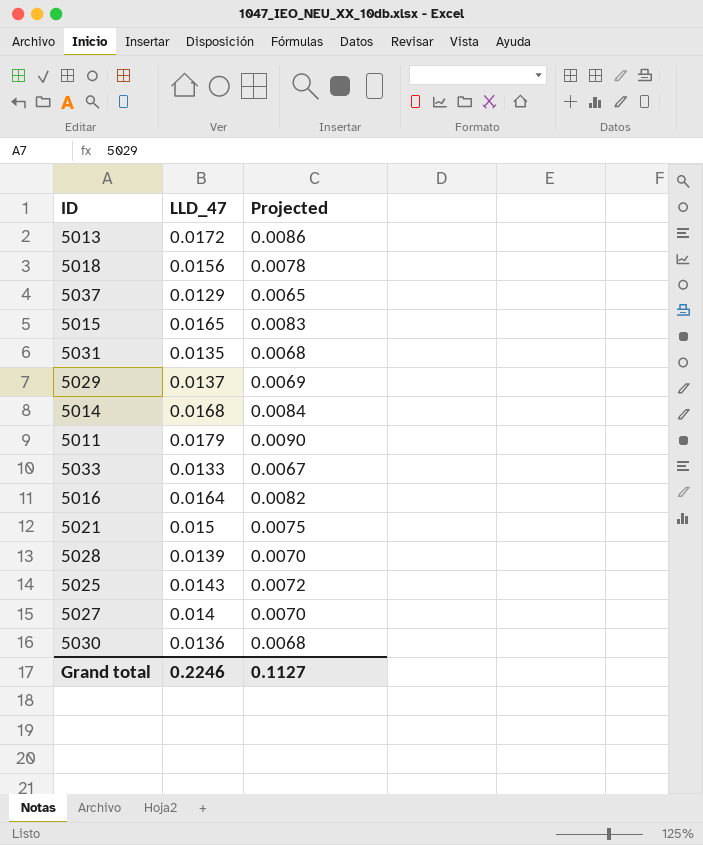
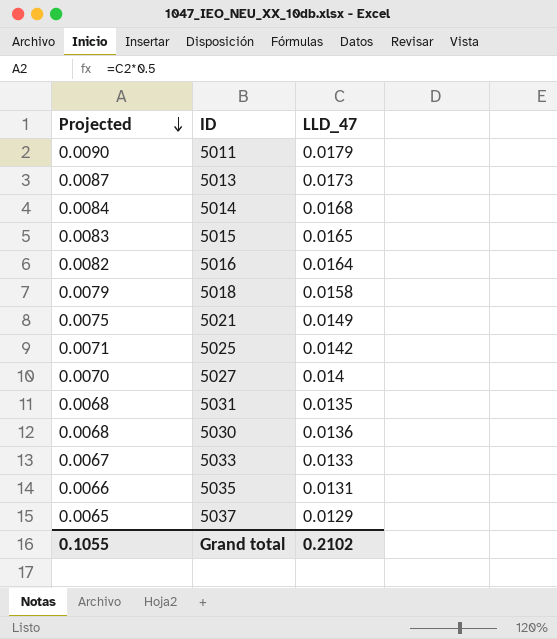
row order: none -> Projected descending
column Projected | position: 3 -> 1
row 5029: 0.0137 | 0.0069 -> none
row 5028: 0.0139 | 0.0070 -> none
5013 | Projected: 0.0086 -> 0.0087
5013 | LLD_47: 0.0172 -> 0.0173
5018 | Projected: 0.0078 -> 0.0079
5018 | LLD_47: 0.0156 -> 0.0158
5021 | LLD_47: 0.015 -> 0.0149
5025 | Projected: 0.0072 -> 0.0071
5025 | LLD_47: 0.0143 -> 0.0142
row 5035: none -> 0.0066 | 0.0131
Grand total | Projected: 0.1127 -> 0.1055
Grand total | LLD_47: 0.2246 -> 0.2102

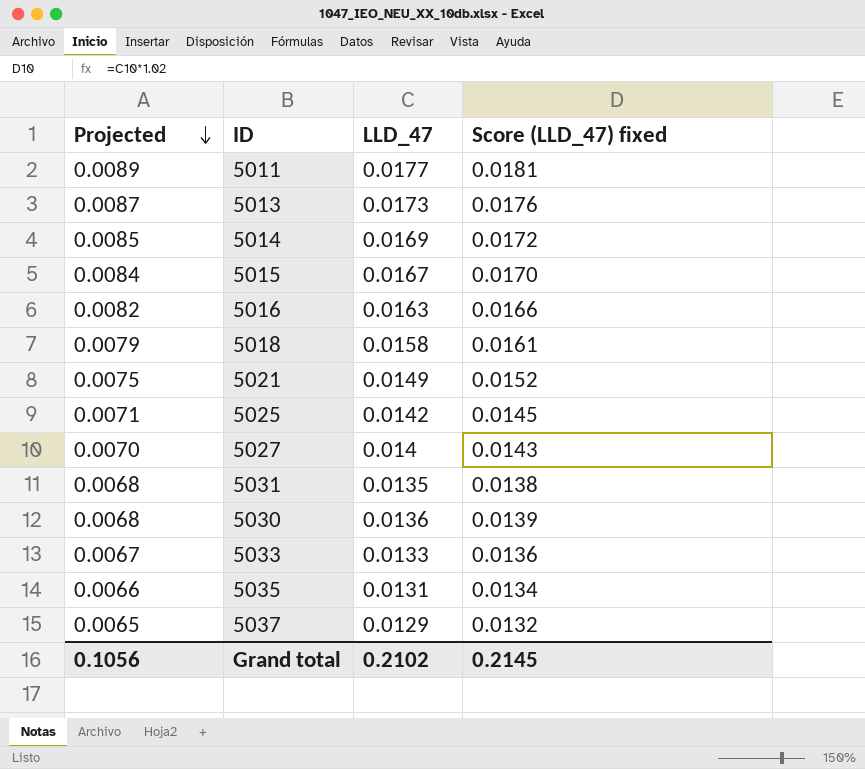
column Score (LLD_47) fixed | formula: none -> [LLD_47] * 1.02
5011 | Projected: 0.0090 -> 0.0089
5011 | LLD_47: 0.0179 -> 0.0177
5014 | Projected: 0.0084 -> 0.0085
5014 | LLD_47: 0.0168 -> 0.0169
5015 | Projected: 0.0083 -> 0.0084
5015 | LLD_47: 0.0165 -> 0.0167
5016 | LLD_47: 0.0164 -> 0.0163
Grand total | Projected: 0.1055 -> 0.1056

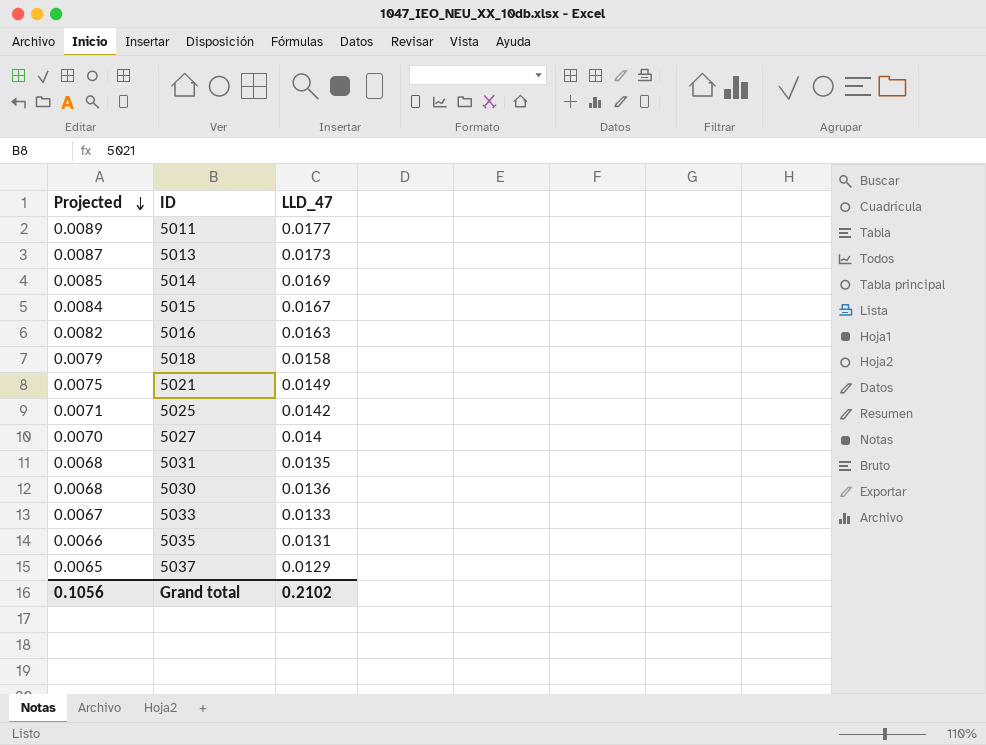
column Score (LLD_47) fixed | formula: [LLD_47] * 1.02 -> none

